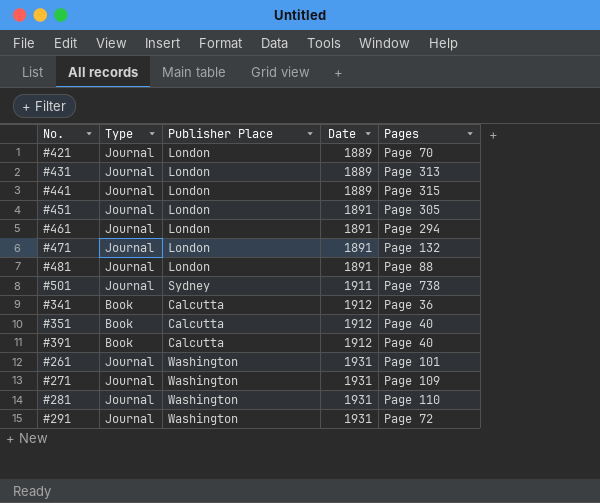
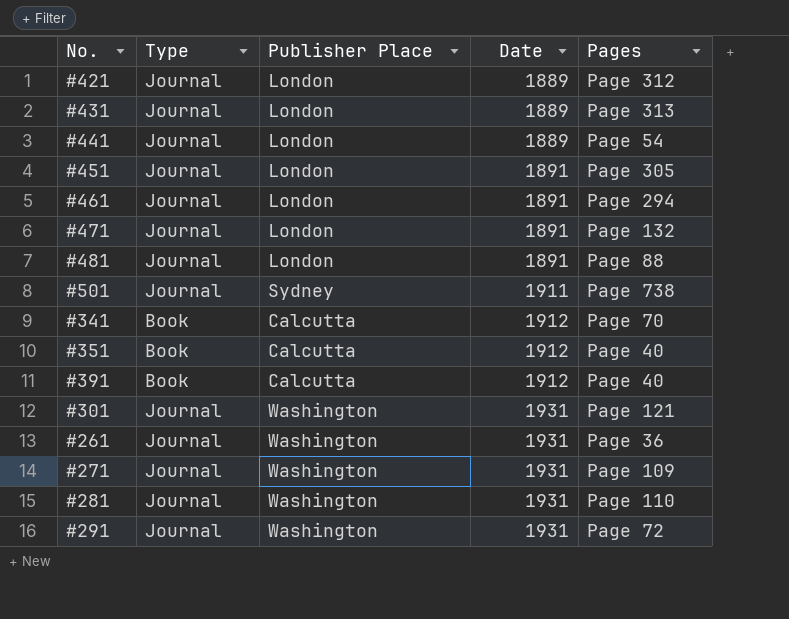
#421 | Pages: Page 70 -> Page 312
#441 | Pages: Page 315 -> Page 54
#341 | Pages: Page 36 -> Page 70
row #301: none -> Journal | Washington | 1931 | Page 121
#261 | Pages: Page 101 -> Page 36

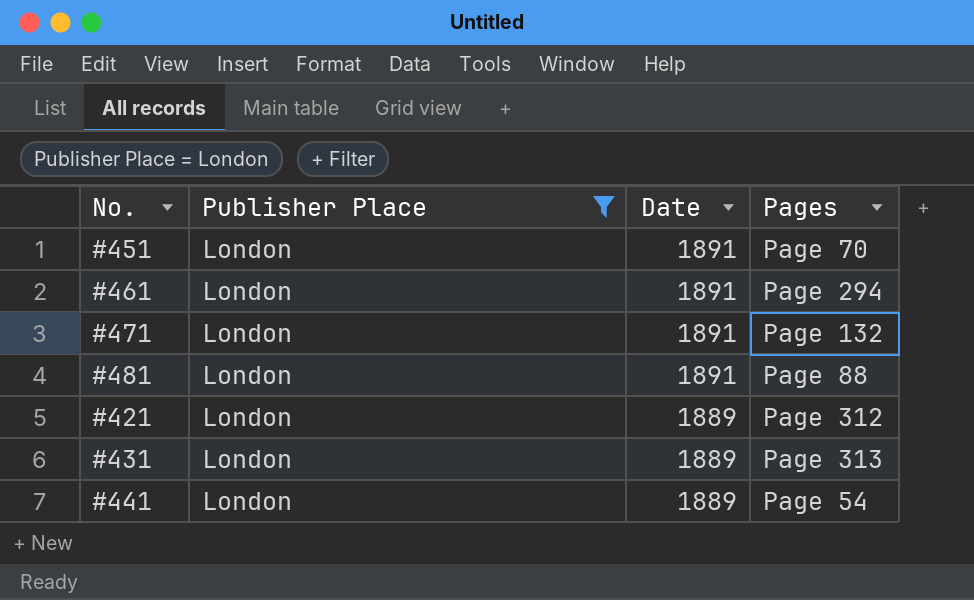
filter: none -> Publisher Place = London
row order: Date ascending -> Date descending
column Type | position: 2 -> none
#451 | Pages: Page 305 -> Page 70

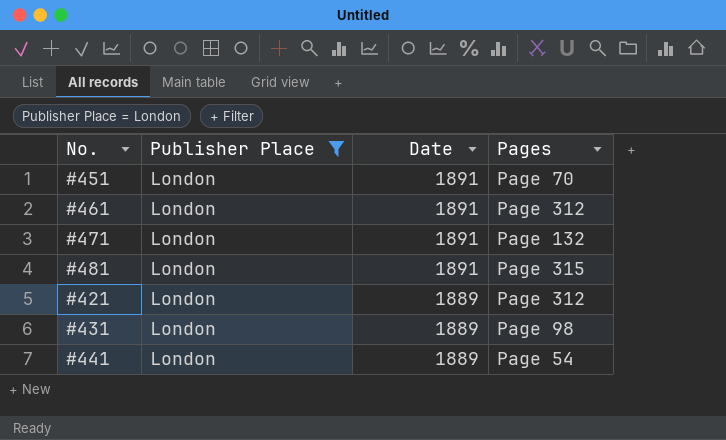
#461 | Pages: Page 294 -> Page 312
#481 | Pages: Page 88 -> Page 315
#431 | Pages: Page 313 -> Page 98

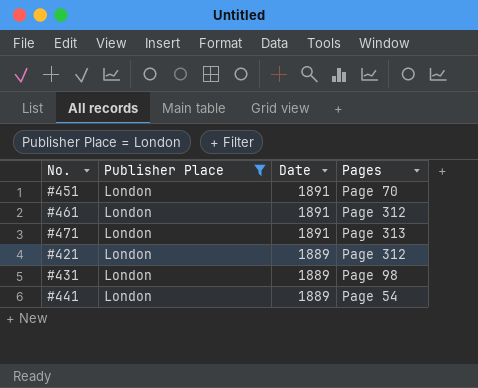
row #481: London | 1891 | Page 315 -> none
#471 | Pages: Page 132 -> Page 313

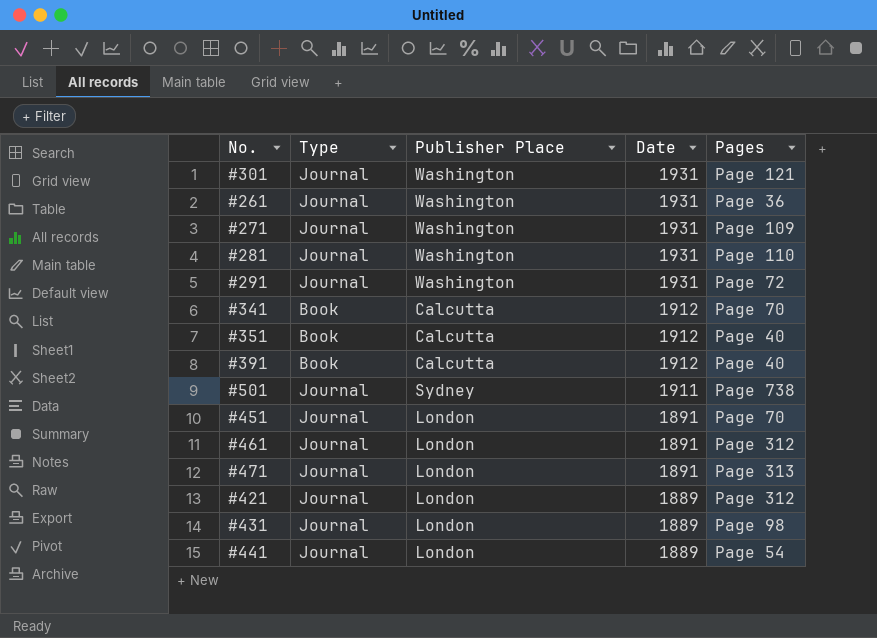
filter: Publisher Place = London -> none
column Type | position: none -> 2

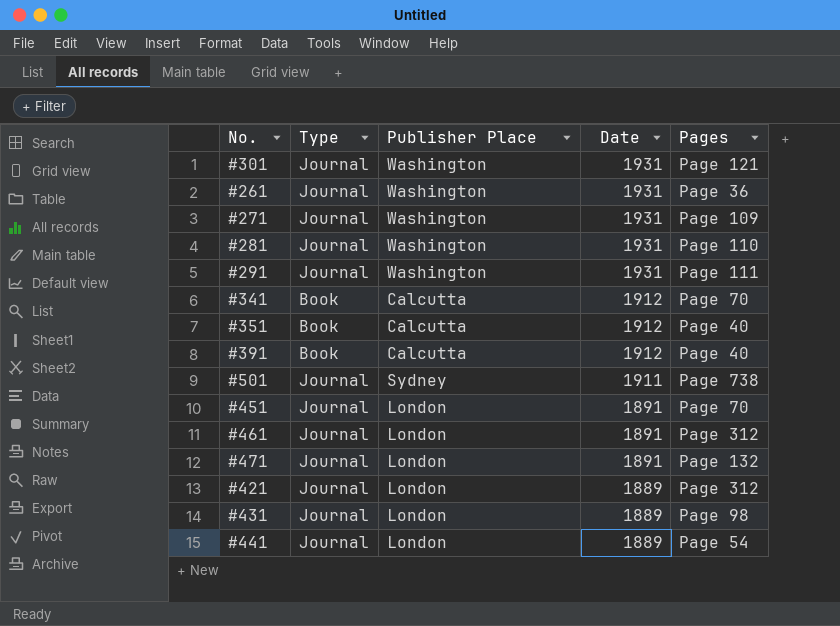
#291 | Pages: Page 72 -> Page 111
#471 | Pages: Page 313 -> Page 132

